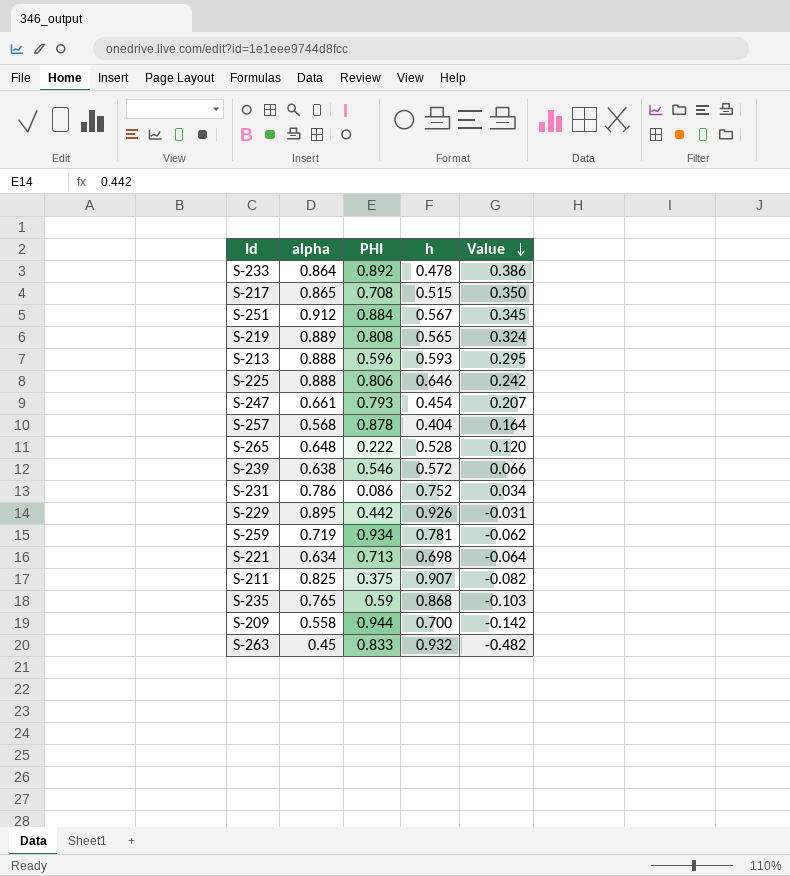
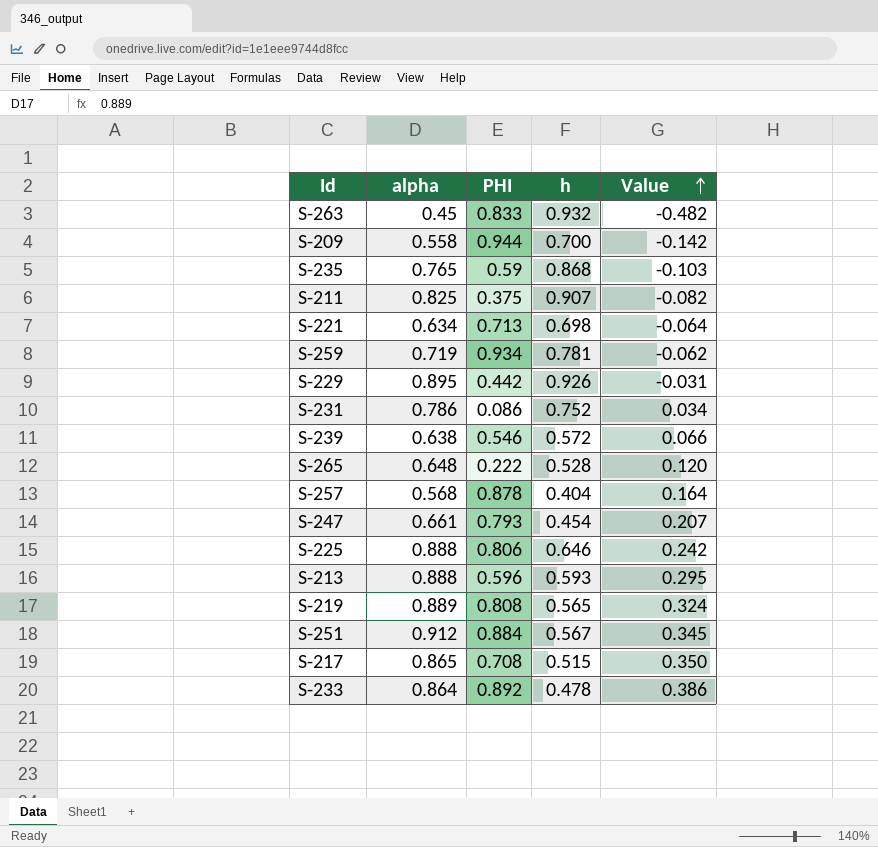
row order: Value descending -> Value ascending

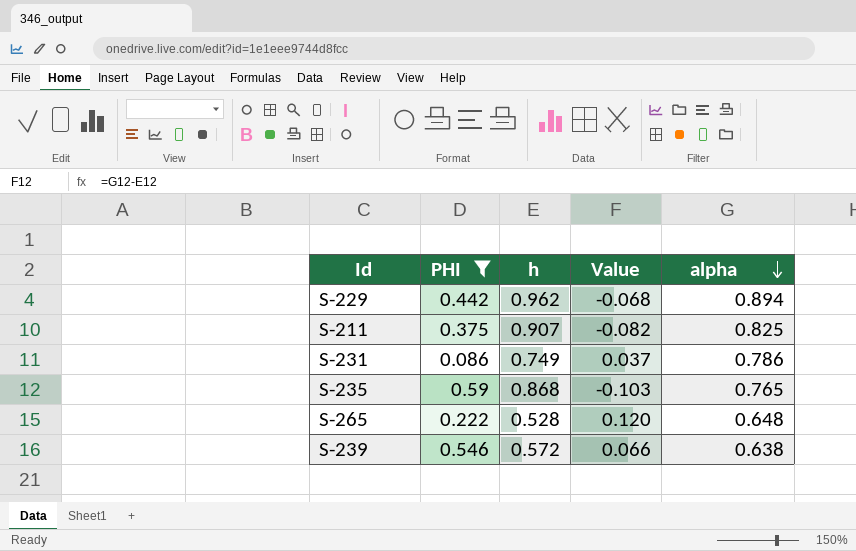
filter: none -> PHI <= 0.59
row order: Value ascending -> alpha descending
column alpha | position: 2 -> 5
S-229 | h: 0.926 -> 0.962
S-229 | Value: -0.031 -> -0.068
S-229 | alpha: 0.895 -> 0.894
S-231 | h: 0.752 -> 0.749
S-231 | Value: 0.034 -> 0.037

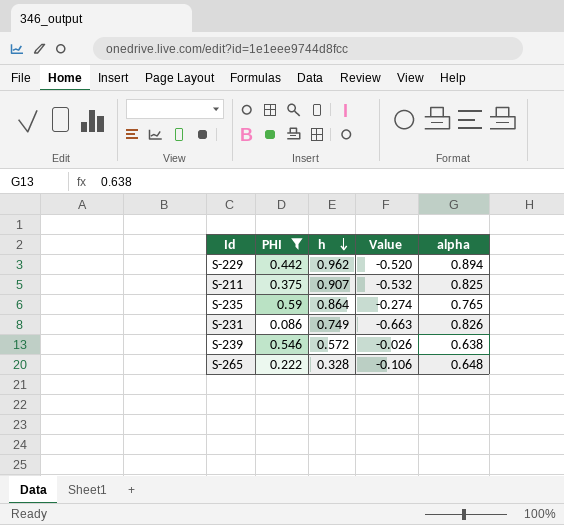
row order: alpha descending -> h descending
column Value | formula: [alpha] - [h] -> [PHI] - [h]
S-235 | h: 0.868 -> 0.864
S-231 | alpha: 0.786 -> 0.826
S-265 | h: 0.528 -> 0.328

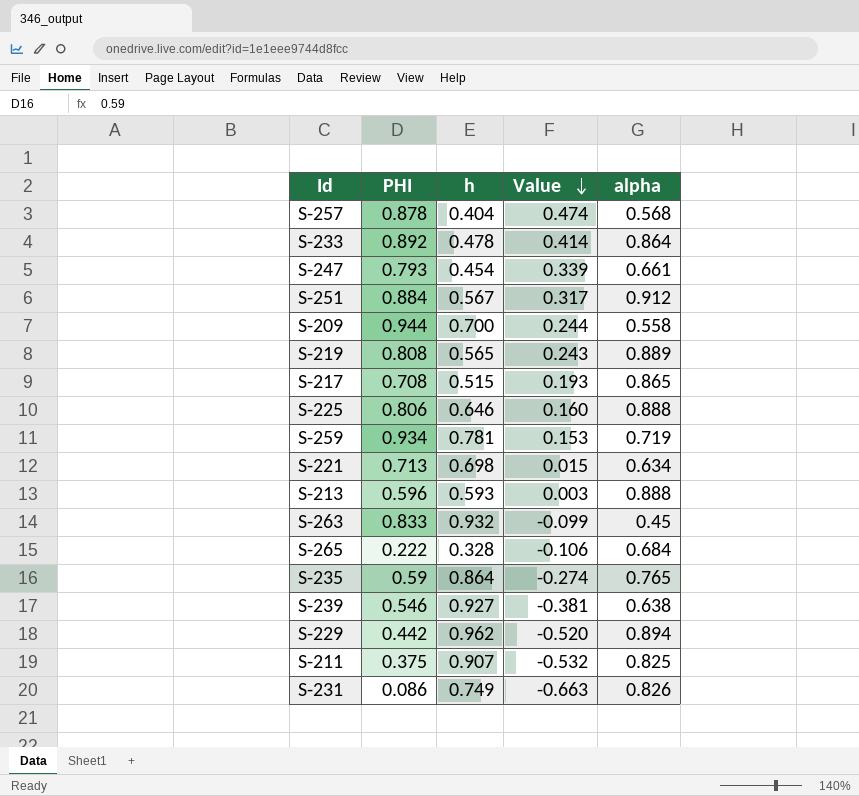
filter: PHI <= 0.59 -> none
row order: h descending -> Value descending
S-265 | alpha: 0.648 -> 0.684
S-239 | h: 0.572 -> 0.927
S-239 | Value: -0.026 -> -0.381

